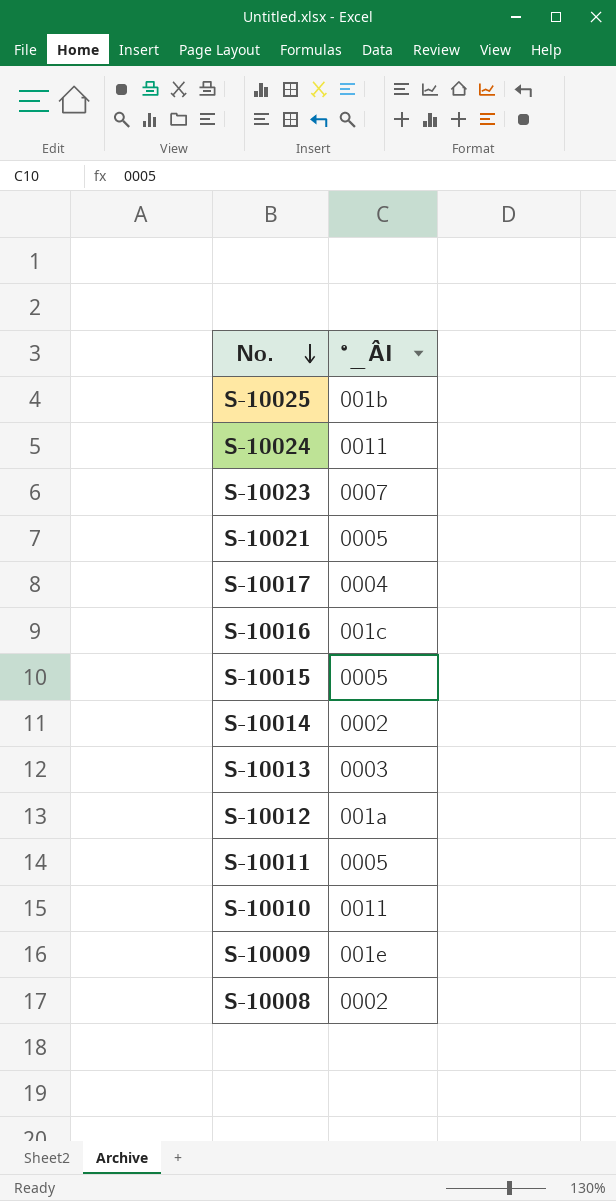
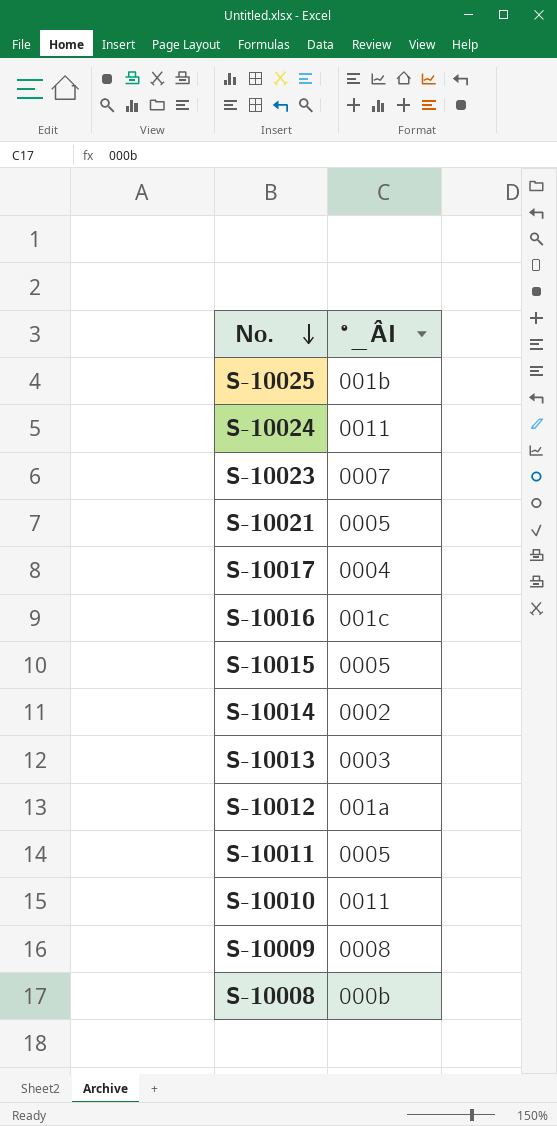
S-10009 | °_ÂI: 001e -> 0008
S-10008 | °_ÂI: 0002 -> 000b

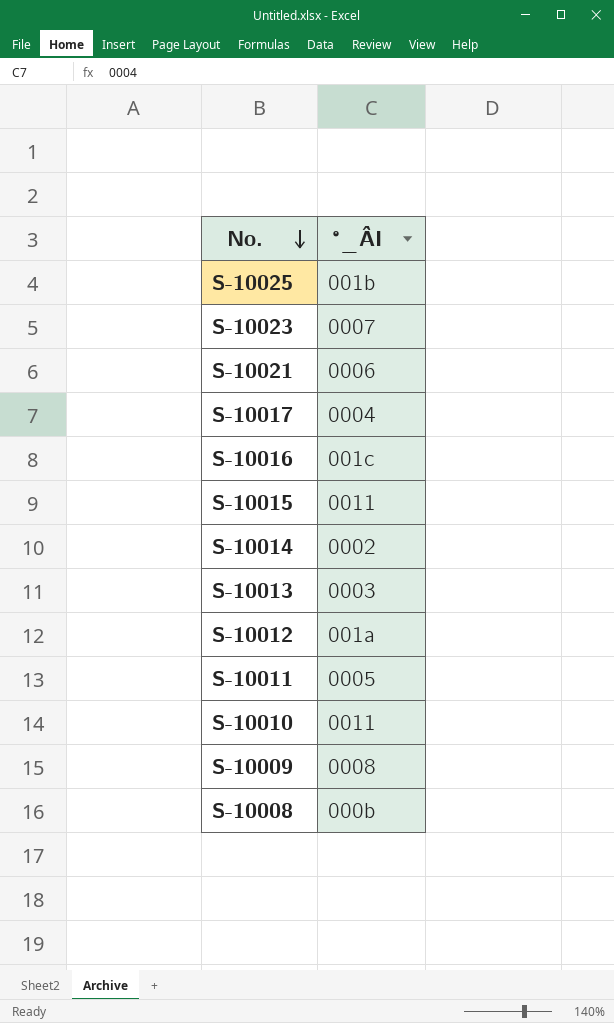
row S-10024: 0011 -> none
S-10021 | °_ÂI: 0005 -> 0006
S-10015 | °_ÂI: 0005 -> 0011

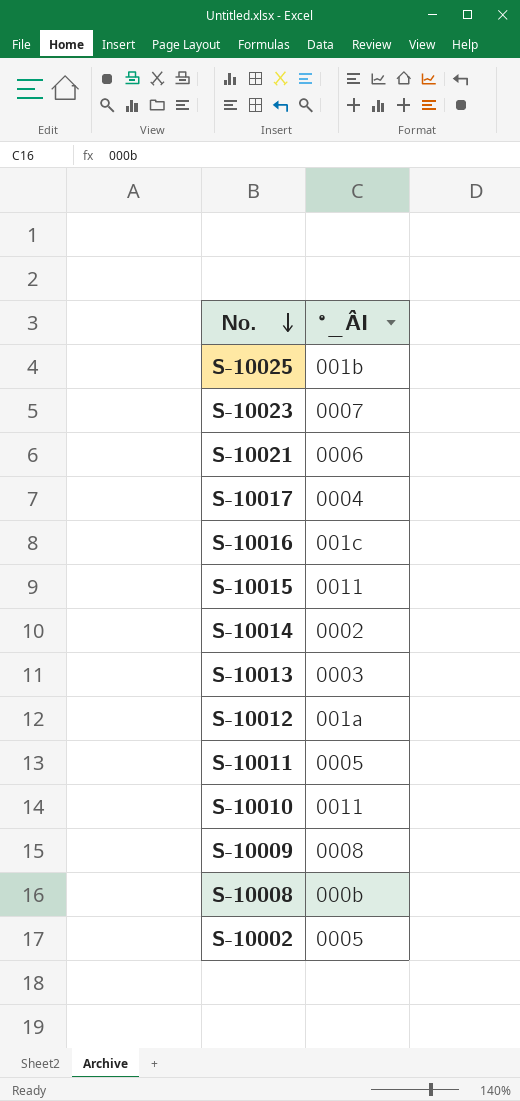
row S-10002: none -> 0005

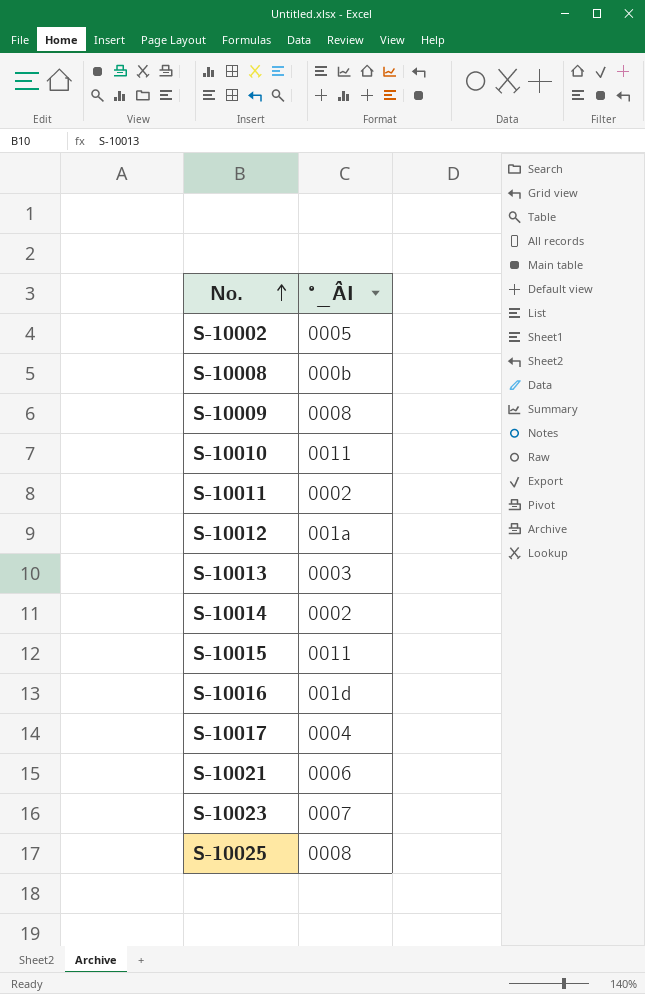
row order: No. descending -> No. ascending
S-10011 | °_ÂI: 0005 -> 0002
S-10016 | °_ÂI: 001c -> 001d
S-10025 | °_ÂI: 001b -> 0008

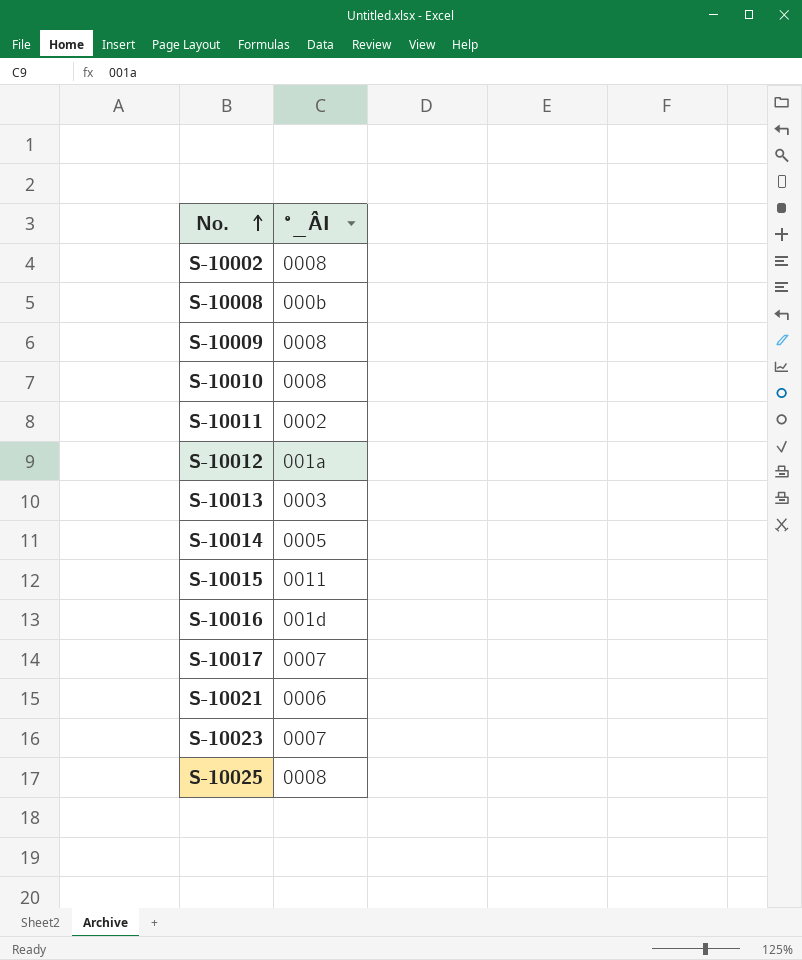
S-10002 | °_ÂI: 0005 -> 0008
S-10010 | °_ÂI: 0011 -> 0008
S-10014 | °_ÂI: 0002 -> 0005
S-10017 | °_ÂI: 0004 -> 0007

